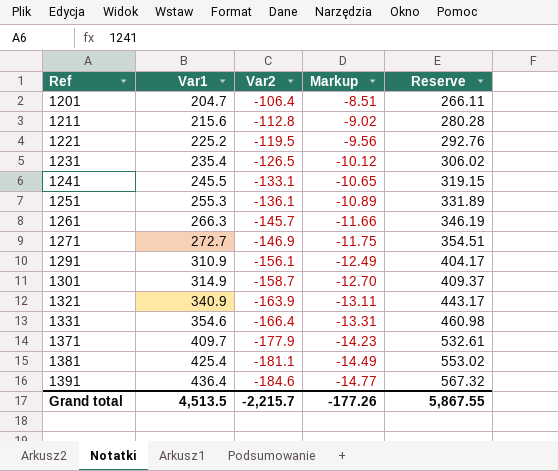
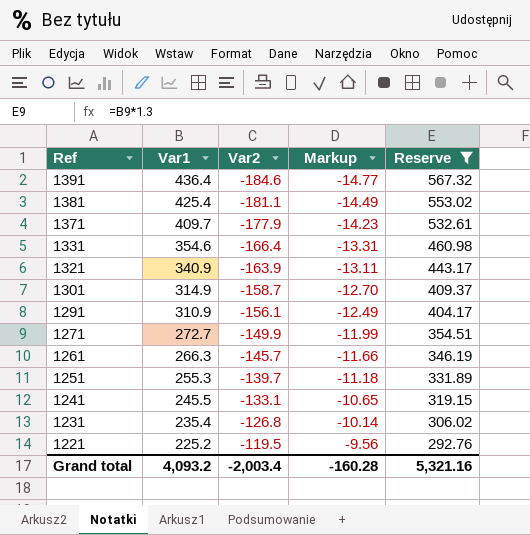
filter: none -> Reserve >= 292.76
row order: Ref ascending -> Ref descending
1271 | Var2: -146.9 -> -149.9
1271 | Markup: -11.75 -> -11.99
1251 | Var2: -136.1 -> -139.7
1251 | Markup: -10.89 -> -11.18
1231 | Var2: -126.5 -> -126.8
1231 | Markup: -10.12 -> -10.14
Grand total | Var1: 4,513.5 -> 4,093.2
Grand total | Var2: -2,215.7 -> -2,003.4
Grand total | Markup: -177.26 -> -160.28
Grand total | Reserve: 5,867.55 -> 5,321.16

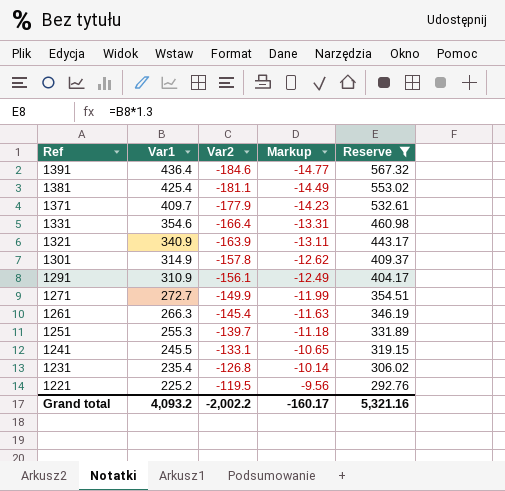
1301 | Var2: -158.7 -> -157.8
1301 | Markup: -12.70 -> -12.62
1261 | Var2: -145.7 -> -145.4
1261 | Markup: -11.66 -> -11.63
Grand total | Var2: -2,003.4 -> -2,002.2
Grand total | Markup: -160.28 -> -160.17

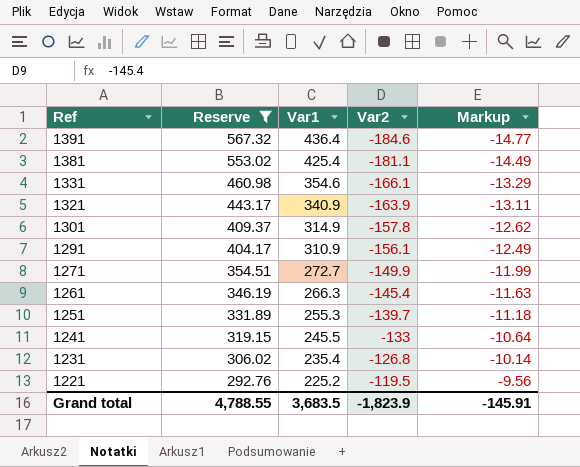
column Reserve | position: 5 -> 2
row 1371: 409.7 | -177.9 | -14.23 | 532.61 -> none
1331 | Var2: -166.4 -> -166.1
1331 | Markup: -13.31 -> -13.29
1241 | Var2: -133.1 -> -133
1241 | Markup: -10.65 -> -10.64
Grand total | Reserve: 5,321.16 -> 4,788.55
Grand total | Var1: 4,093.2 -> 3,683.5
Grand total | Var2: -2,002.2 -> -1,823.9
Grand total | Markup: -160.17 -> -145.91

